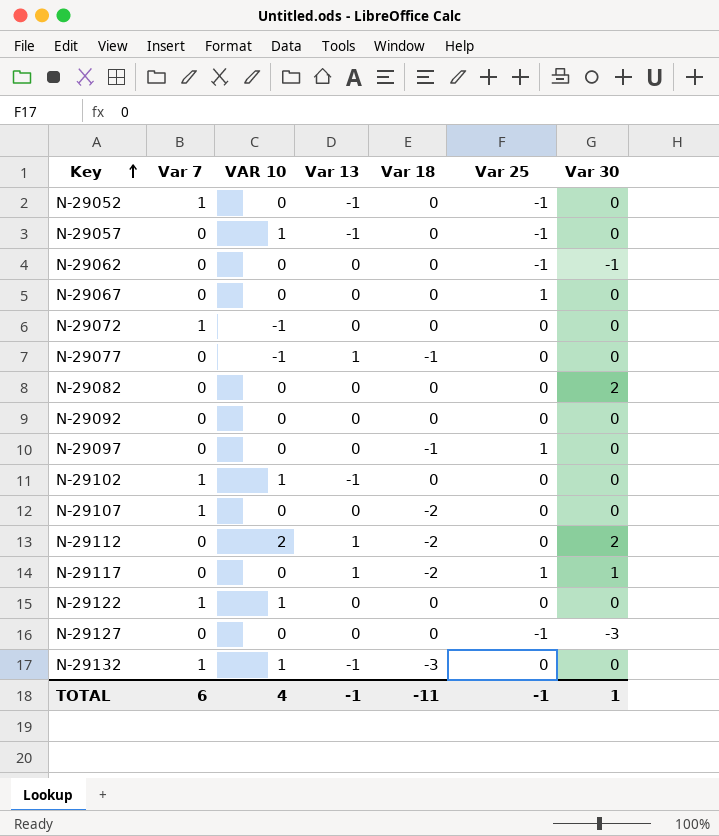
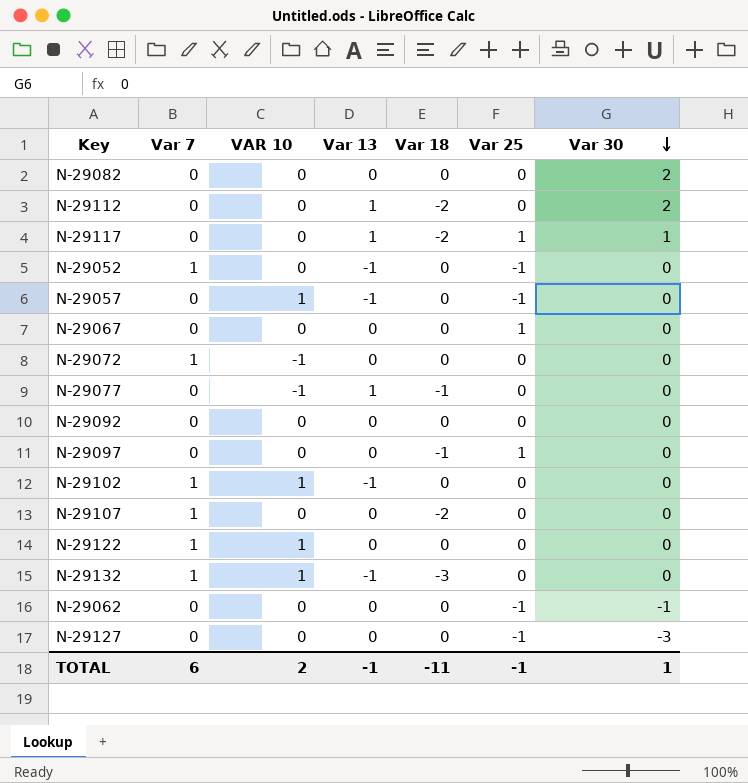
row order: Key ascending -> Var 30 descending
N-29112 | VAR 10: 2 -> 0
TOTAL | VAR 10: 4 -> 2

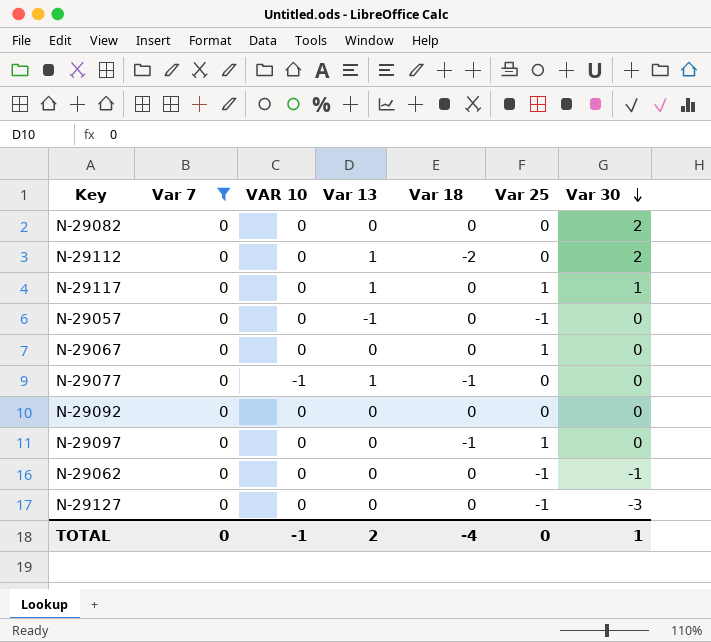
filter: none -> Var 7 = 0
N-29117 | Var 18: -2 -> 0
N-29057 | VAR 10: 1 -> 0
TOTAL | Var 7: 6 -> 0
TOTAL | VAR 10: 2 -> -1
TOTAL | Var 13: -1 -> 2
TOTAL | Var 18: -11 -> -4
TOTAL | Var 25: -1 -> 0

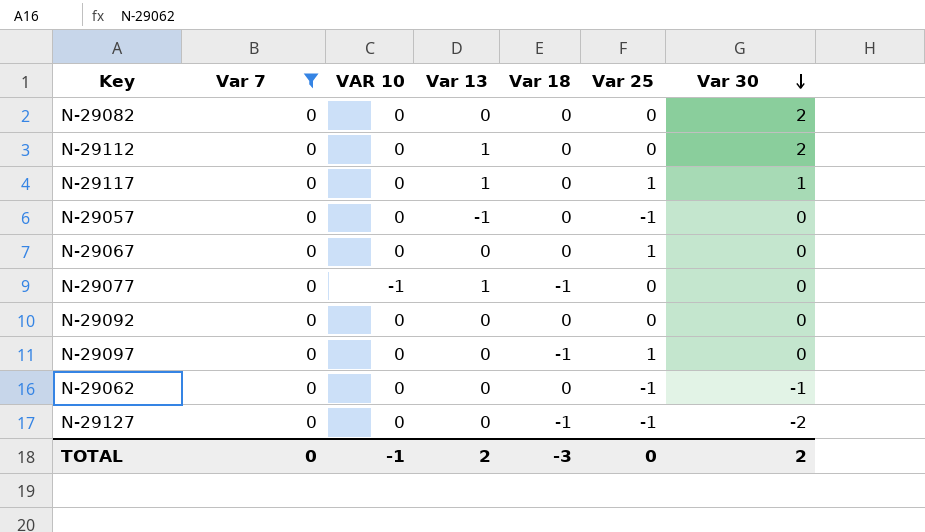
N-29112 | Var 18: -2 -> 0
N-29127 | Var 18: 0 -> -1
N-29127 | Var 30: -3 -> -2
TOTAL | Var 18: -4 -> -3
TOTAL | Var 30: 1 -> 2

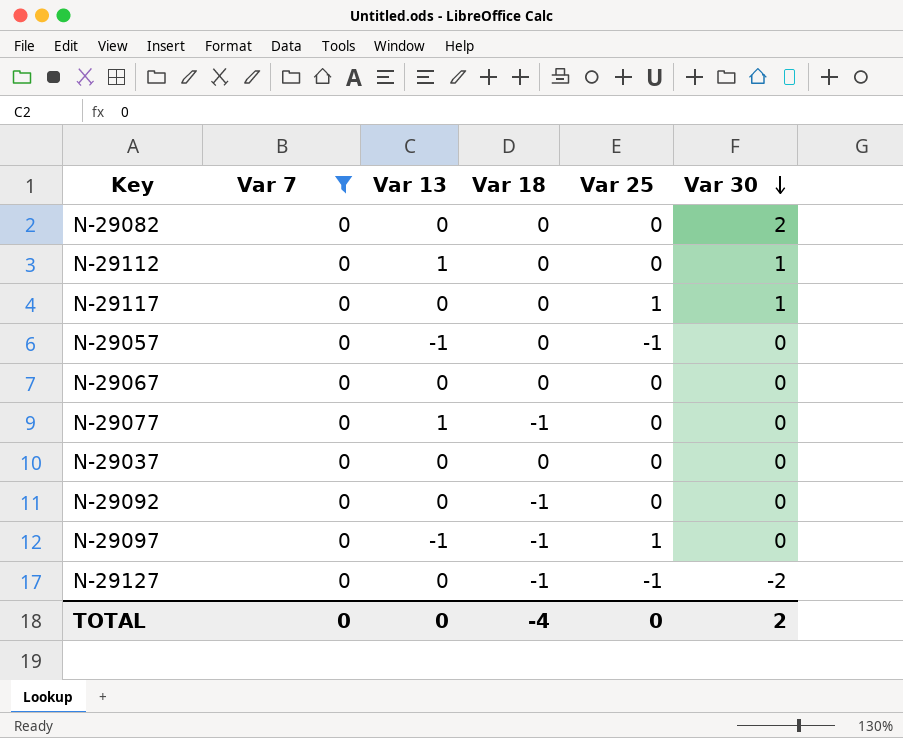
column VAR 10 | position: 3 -> none
row N-29062: 0 | 0 | 0 | 0 | -1 | -1 -> none
N-29112 | Var 30: 2 -> 1
N-29117 | Var 13: 1 -> 0
N-29067 | Var 25: 1 -> 0
row N-29037: none -> 0 | 0 | 0 | 0 | 0
N-29092 | Var 18: 0 -> -1
N-29097 | Var 13: 0 -> -1
TOTAL | Var 13: 2 -> 0
TOTAL | Var 18: -3 -> -4

